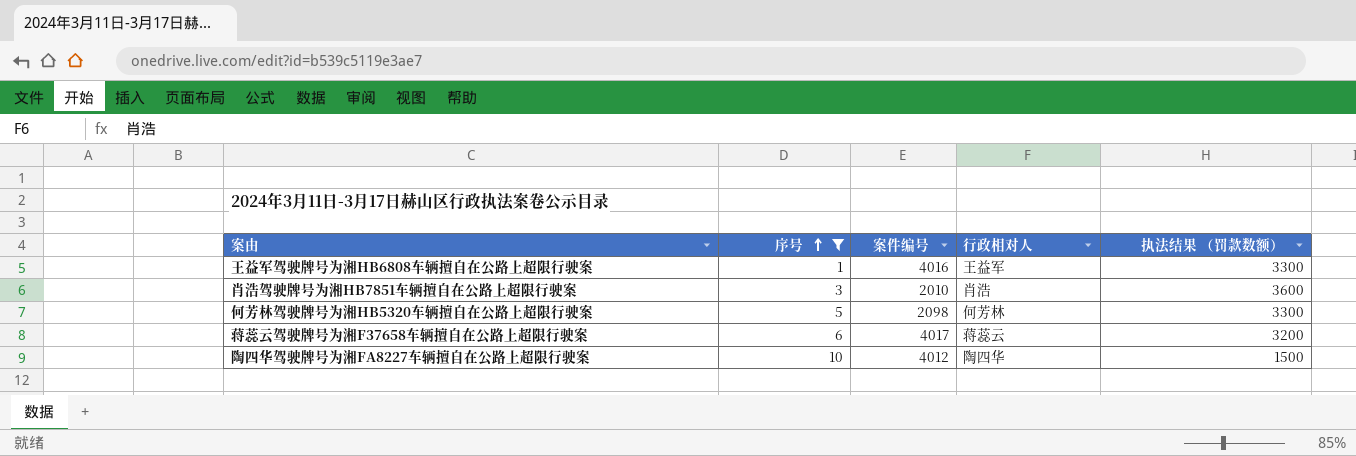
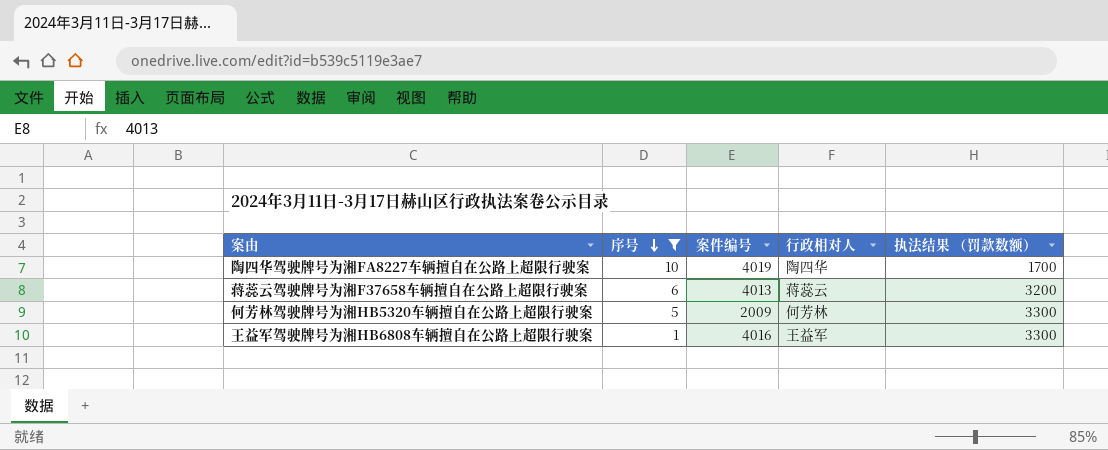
row order: 序号 ascending -> 序号 descending
row 肖浩驾驶牌号为湘HB7851车辆擅自在公路上超限行驶案: 3 | 2010 | 肖浩 | 3600 -> none
陶四华驾驶牌号为湘FA8227车辆擅自在公路上超限行驶案 | 案件编号: 4012 -> 4019
陶四华驾驶牌号为湘FA8227车辆擅自在公路上超限行驶案 | 执法结果 （罚款数额）: 1500 -> 1700
蒋蕊云驾驶牌号为湘F37658车辆擅自在公路上超限行驶案 | 案件编号: 4017 -> 4013
何芳林驾驶牌号为湘HB5320车辆擅自在公路上超限行驶案 | 案件编号: 2098 -> 2009

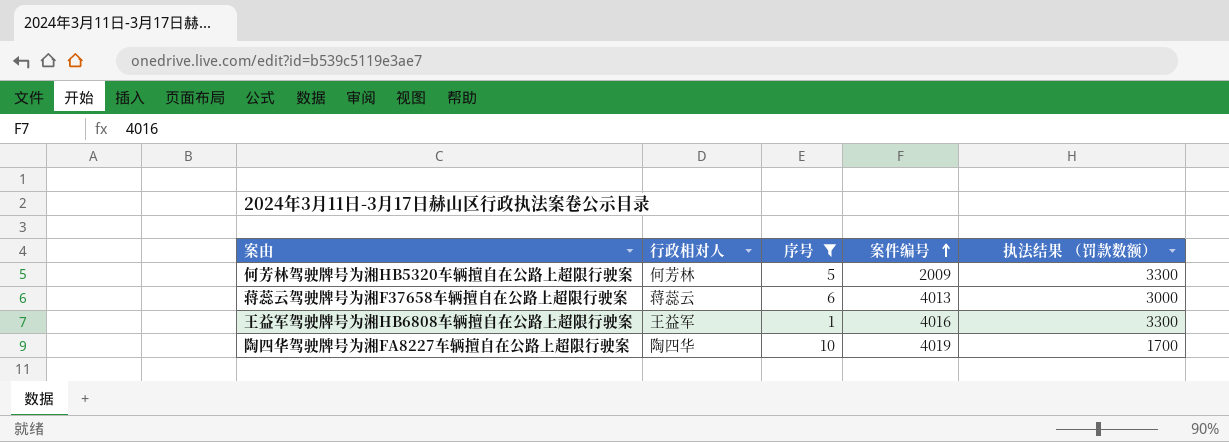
row order: 序号 descending -> 案件编号 ascending
column 行政相对人 | position: 4 -> 2
蒋蕊云驾驶牌号为湘F37658车辆擅自在公路上超限行驶案 | 执法结果 （罚款数额）: 3200 -> 3000

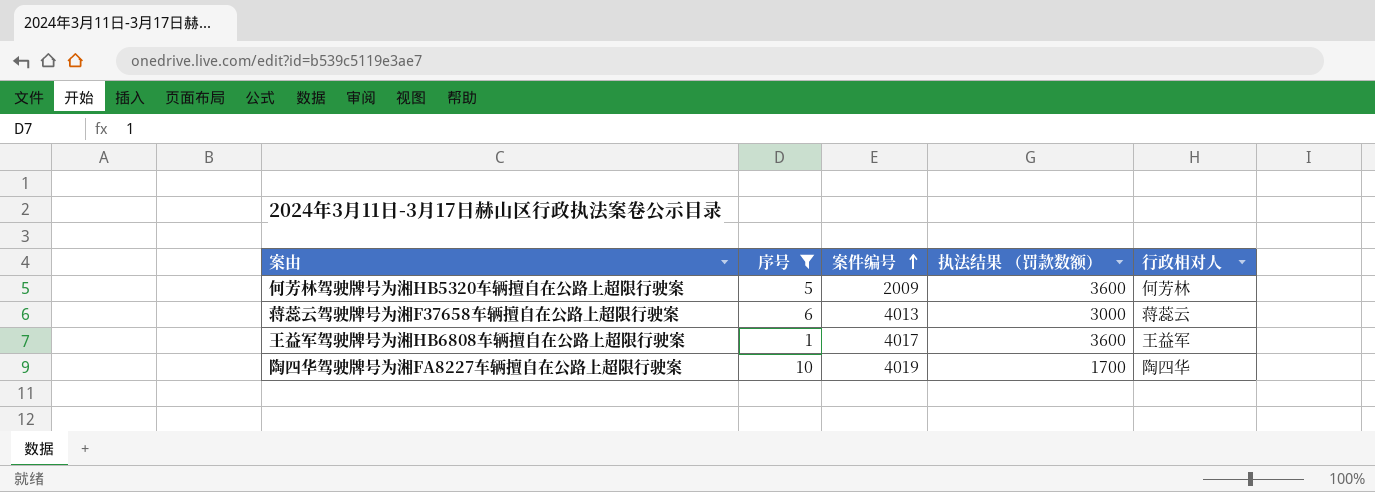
column 行政相对人 | position: 2 -> 5
何芳林驾驶牌号为湘HB5320车辆擅自在公路上超限行驶案 | 执法结果 （罚款数额）: 3300 -> 3600
王益军驾驶牌号为湘HB6808车辆擅自在公路上超限行驶案 | 案件编号: 4016 -> 4017
王益军驾驶牌号为湘HB6808车辆擅自在公路上超限行驶案 | 执法结果 （罚款数额）: 3300 -> 3600

